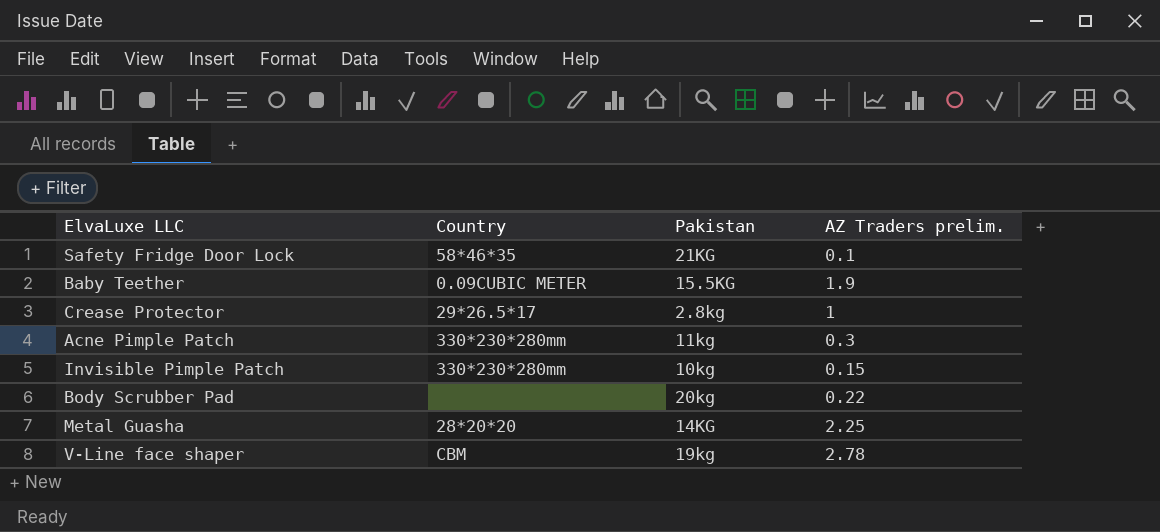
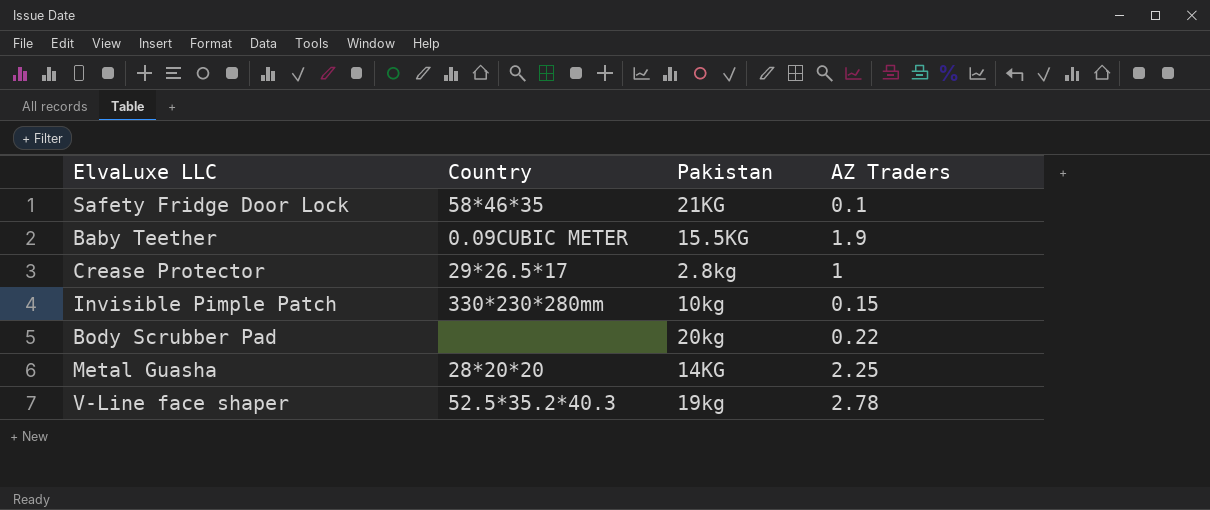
column name: AZ Traders prelim. -> AZ Traders
row Acne Pimple Patch: 330*230*280mm | 11kg | 0.3 -> none
V-Line face shaper | Country: CBM -> 52.5*35.2*40.3

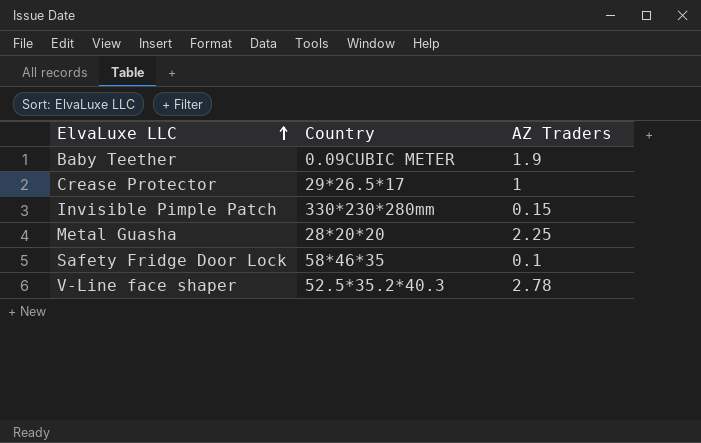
row order: none -> ElvaLuxe LLC ascending
column Pakistan | position: 3 -> none
row Body Scrubber Pad: none | 20kg | 0.22 -> none

